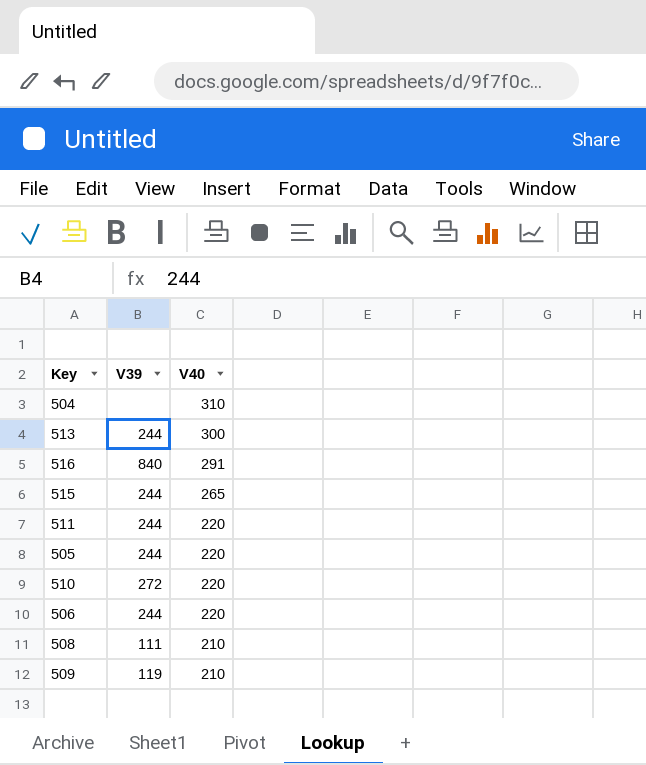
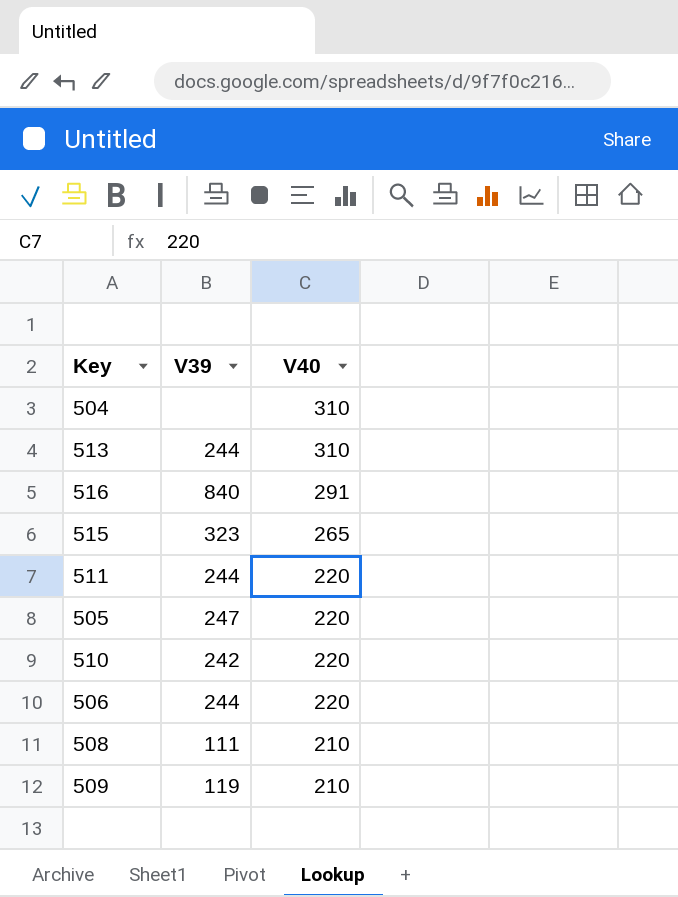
513 | V40: 300 -> 310
515 | V39: 244 -> 323
505 | V39: 244 -> 247
510 | V39: 272 -> 242

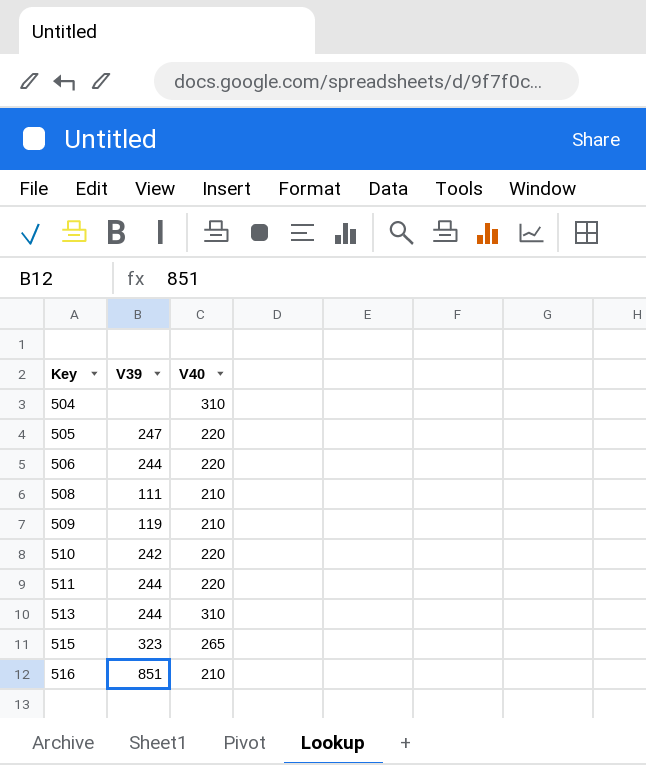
row order: V40 descending -> Key ascending
516 | V39: 840 -> 851
516 | V40: 291 -> 210

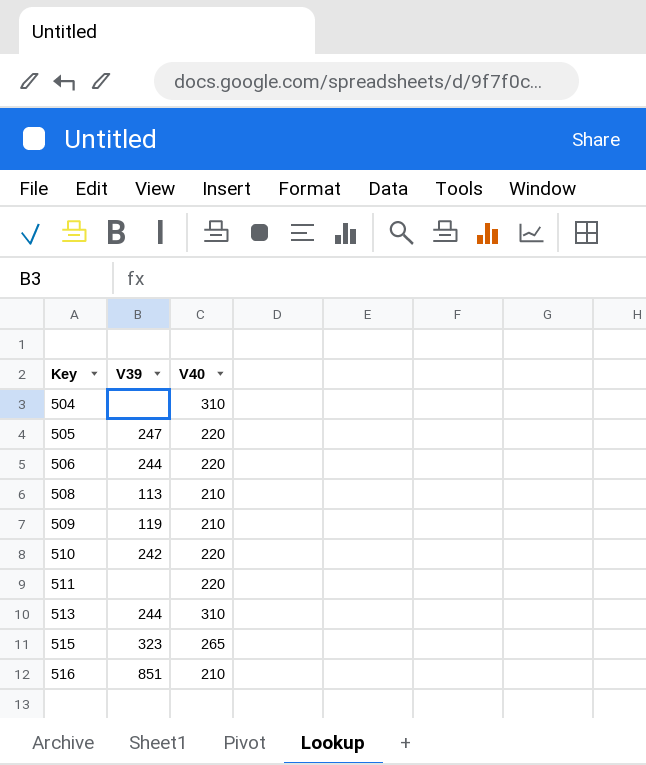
508 | V39: 111 -> 113
511 | V39: 244 -> none

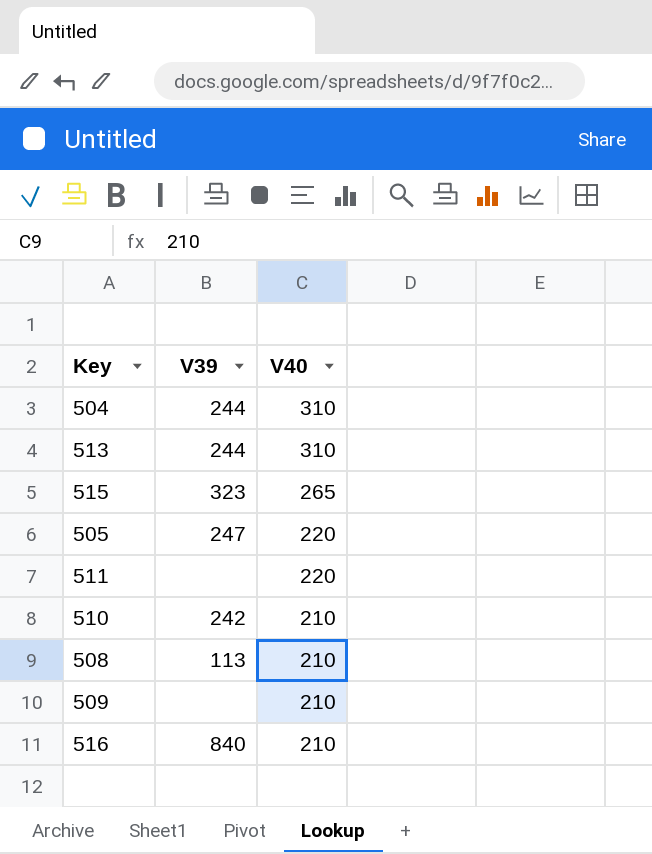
row order: Key ascending -> V40 descending
row 506: 244 | 220 -> none
504 | V39: none -> 244
510 | V40: 220 -> 210
509 | V39: 119 -> none
516 | V39: 851 -> 840

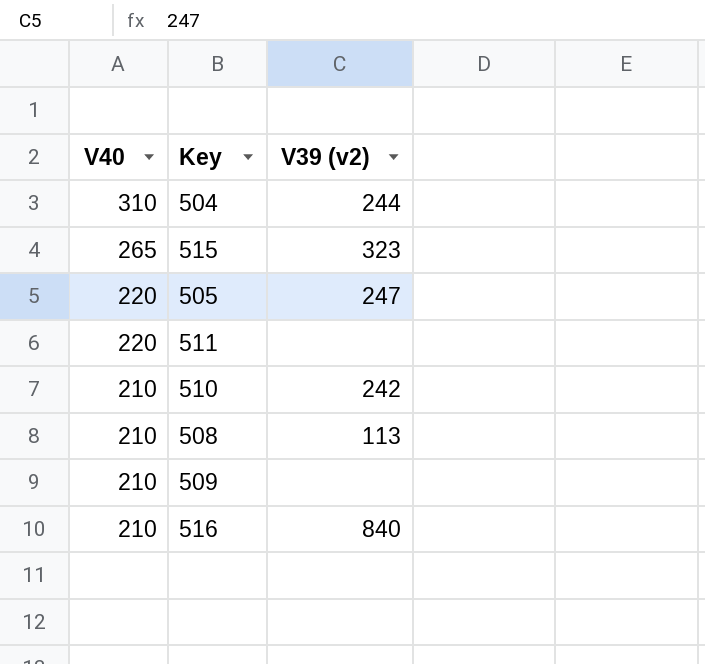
column V40 | position: 3 -> 1
column name: V39 -> V39 (v2)
row 513: 244 | 310 -> none

